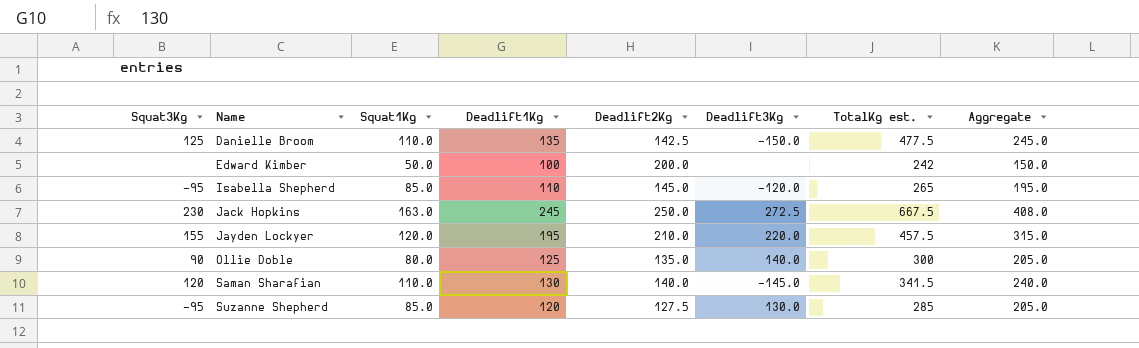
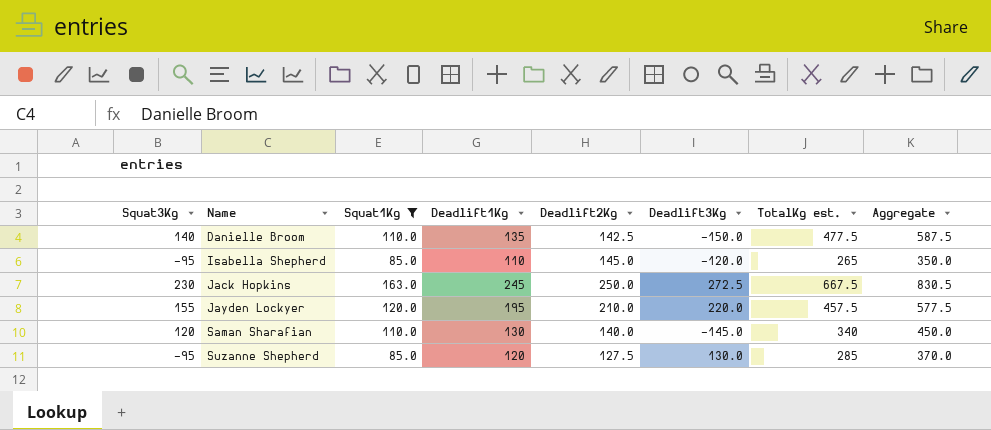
filter: none -> Squat1Kg >= 85.0
column Aggregate | formula: [Squat1Kg] + [Deadlift1Kg] -> [Squat1Kg] + [TotalKg est.]
Danielle Broom | Squat3Kg: 125 -> 140
Saman Sharafian | TotalKg est.: 341.5 -> 340

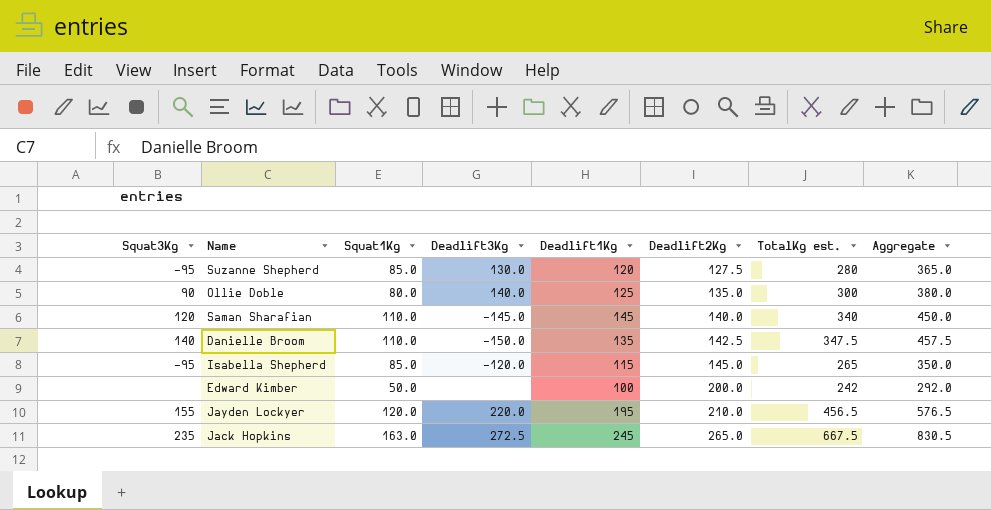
filter: Squat1Kg >= 85.0 -> none
row order: Name ascending -> Deadlift2Kg ascending
column Deadlift3Kg | position: 6 -> 4
Suzanne Shepherd | TotalKg est.: 285 -> 280
Suzanne Shepherd | Aggregate: 370.0 -> 365.0
Saman Sharafian | Deadlift1Kg: 130 -> 145
Danielle Broom | TotalKg est.: 477.5 -> 347.5
Danielle Broom | Aggregate: 587.5 -> 457.5
Isabella Shepherd | Deadlift1Kg: 110 -> 115
Jayden Lockyer | TotalKg est.: 457.5 -> 456.5
Jayden Lockyer | Aggregate: 577.5 -> 576.5
Jack Hopkins | Squat3Kg: 230 -> 235
Jack Hopkins | Deadlift2Kg: 250.0 -> 265.0

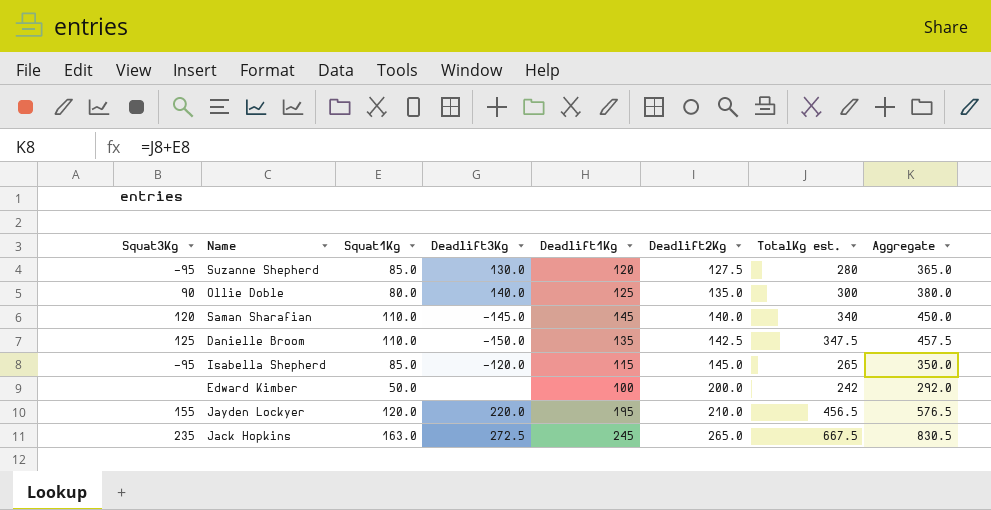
Danielle Broom | Squat3Kg: 140 -> 125

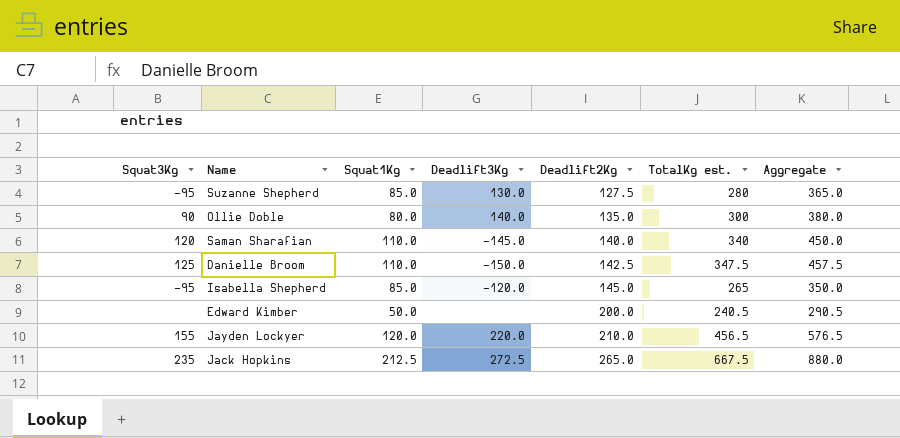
column Deadlift1Kg | position: 5 -> none
Edward Kimber | TotalKg est.: 242 -> 240.5
Edward Kimber | Aggregate: 292.0 -> 290.5
Jack Hopkins | Squat1Kg: 163.0 -> 212.5
Jack Hopkins | Aggregate: 830.5 -> 880.0

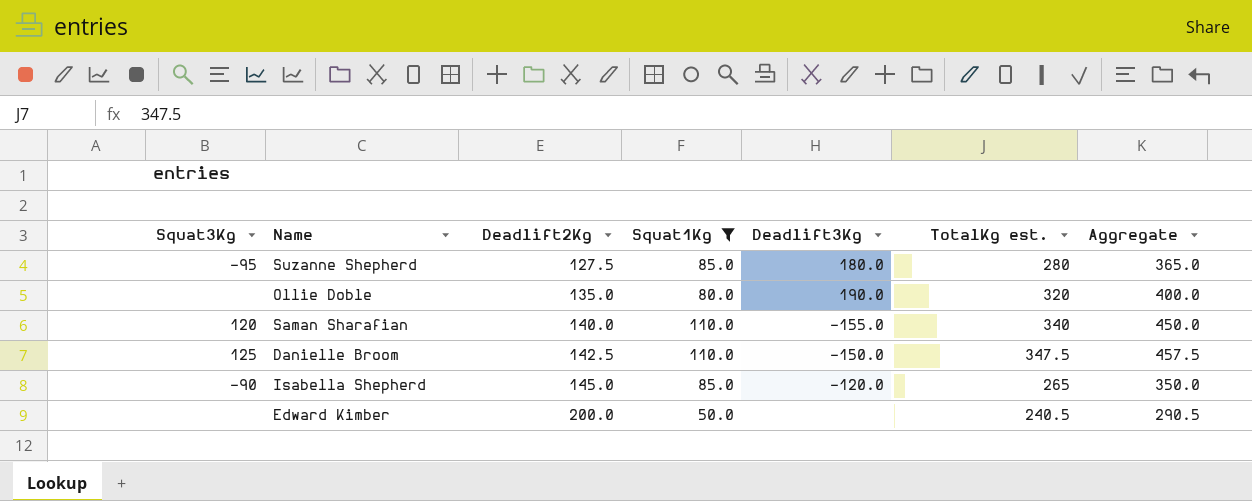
filter: none -> Squat1Kg <= 110.0
column Deadlift2Kg | position: 5 -> 3
Suzanne Shepherd | Deadlift3Kg: 130.0 -> 180.0
Ollie Doble | Squat3Kg: 90 -> none
Ollie Doble | Deadlift3Kg: 140.0 -> 190.0
Ollie Doble | TotalKg est.: 300 -> 320
Ollie Doble | Aggregate: 380.0 -> 400.0
Saman Sharafian | Deadlift3Kg: -145.0 -> -155.0
Isabella Shepherd | Squat3Kg: -95 -> -90

